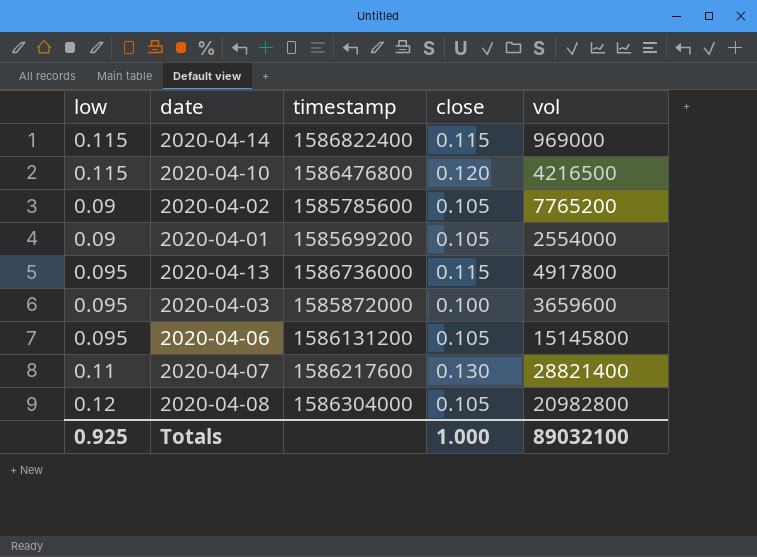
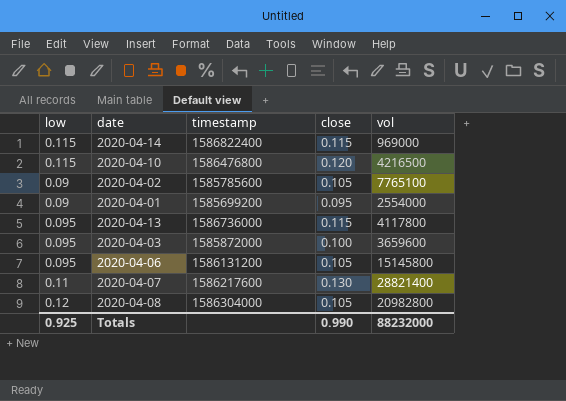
2020-04-02 | vol: 7765200 -> 7765100
2020-04-01 | close: 0.105 -> 0.095
2020-04-13 | vol: 4917800 -> 4117800
Totals | close: 1.000 -> 0.990
Totals | vol: 89032100 -> 88232000

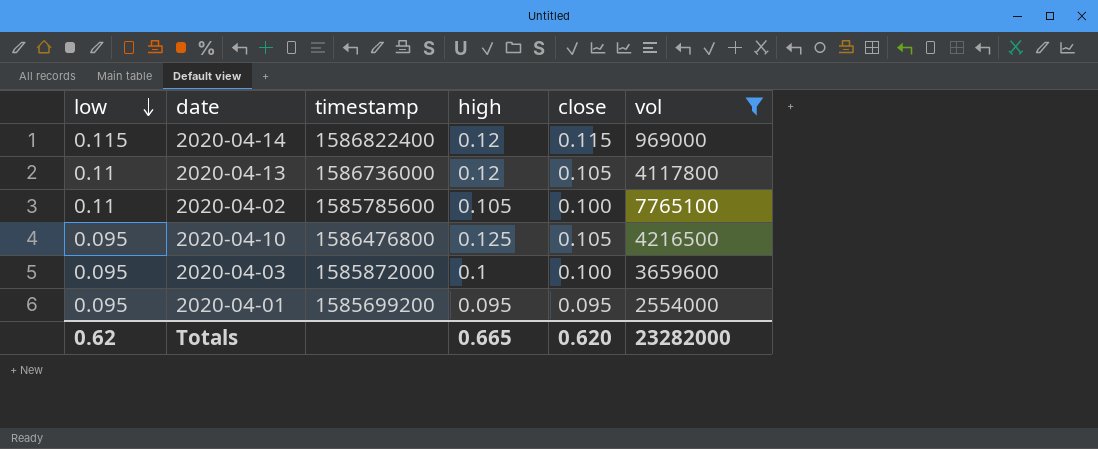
filter: none -> vol <= 7765100
row order: none -> low descending
column high | position: none -> 4
2020-04-13 | low: 0.095 -> 0.11
2020-04-13 | close: 0.115 -> 0.105
2020-04-02 | low: 0.09 -> 0.11
2020-04-02 | close: 0.105 -> 0.100
2020-04-10 | low: 0.115 -> 0.095
2020-04-10 | close: 0.120 -> 0.105
2020-04-01 | low: 0.09 -> 0.095
Totals | low: 0.925 -> 0.62
Totals | close: 0.990 -> 0.620
Totals | vol: 88232000 -> 23282000

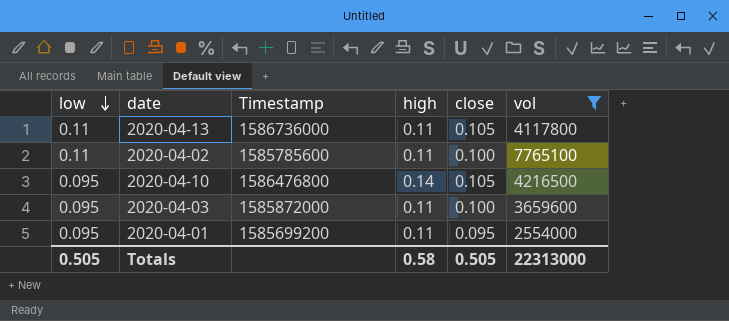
column name: timestamp -> Timestamp
row 2020-04-14: 0.115 | 1586822400 | 0.12 | 0.115 | 969000 -> none
2020-04-13 | high: 0.12 -> 0.11
2020-04-02 | high: 0.105 -> 0.11
2020-04-10 | high: 0.125 -> 0.14
2020-04-03 | high: 0.1 -> 0.11
2020-04-01 | high: 0.095 -> 0.11
Totals | low: 0.62 -> 0.505
Totals | high: 0.665 -> 0.58
Totals | close: 0.620 -> 0.505
Totals | vol: 23282000 -> 22313000

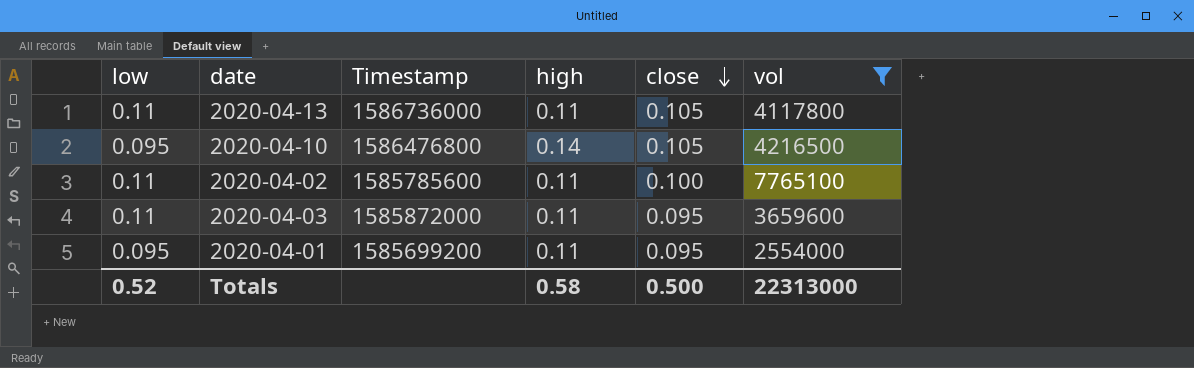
row order: low descending -> close descending
2020-04-03 | low: 0.095 -> 0.11
2020-04-03 | close: 0.100 -> 0.095
Totals | low: 0.505 -> 0.52
Totals | close: 0.505 -> 0.500

